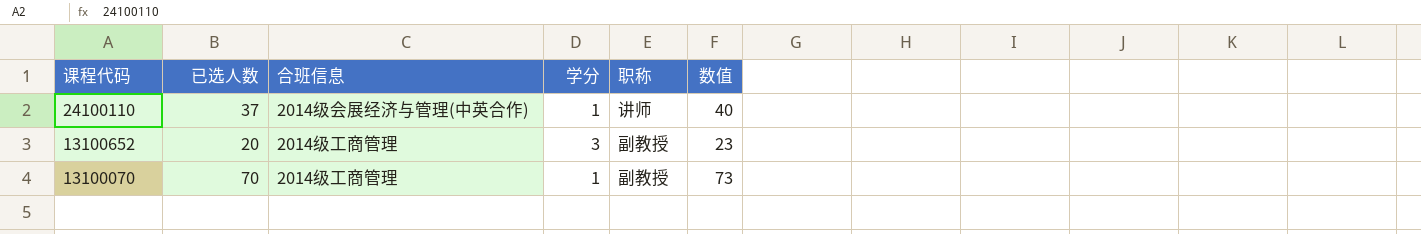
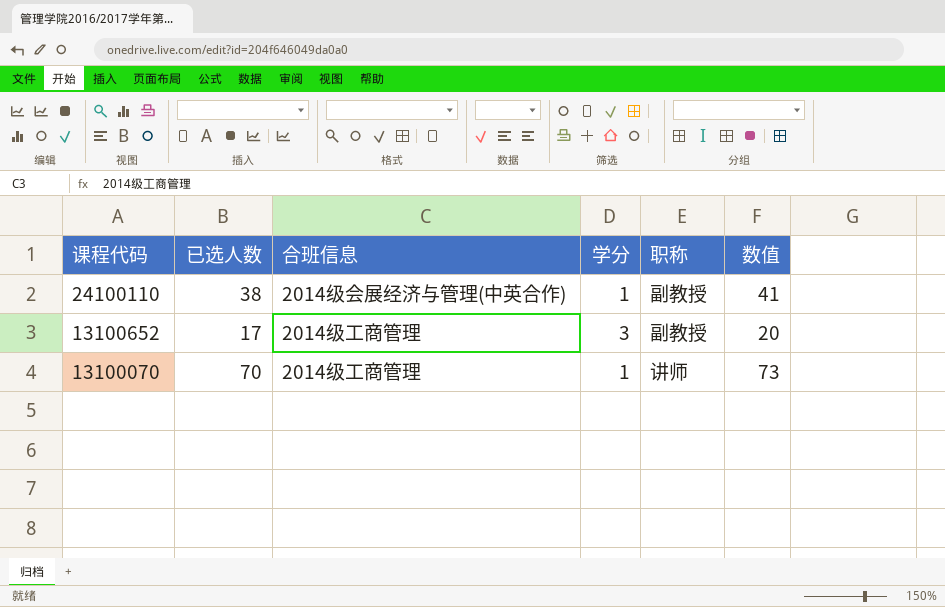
24100110 | 已选人数: 37 -> 38
24100110 | 职称: 讲师 -> 副教授
24100110 | 数值: 40 -> 41
13100652 | 已选人数: 20 -> 17
13100652 | 数值: 23 -> 20
13100070 | 职称: 副教授 -> 讲师

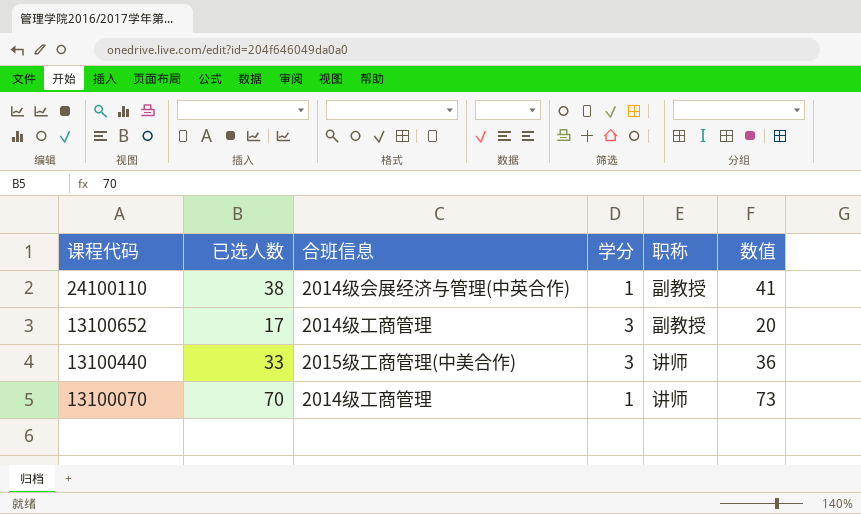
row 13100440: none -> 33 | 2015级工商管理(中美合作) | 3 | 讲师 | 36

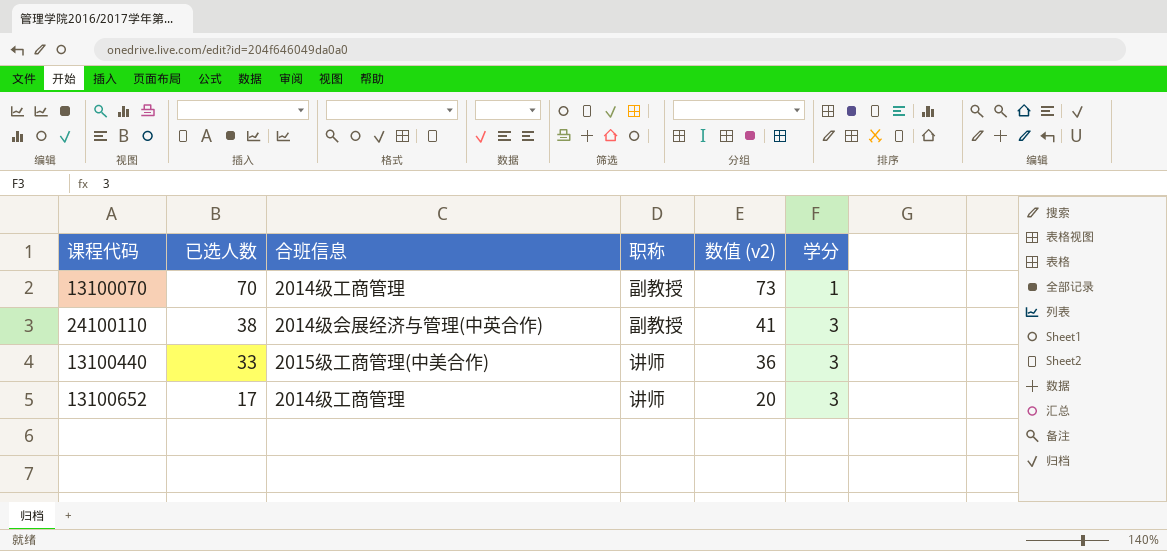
row order: 课程代码 descending -> 已选人数 descending
column name: 数值 -> 数值 (v2)
column 学分 | position: 4 -> 6
13100070 | 职称: 讲师 -> 副教授
24100110 | 学分: 1 -> 3
13100652 | 职称: 副教授 -> 讲师

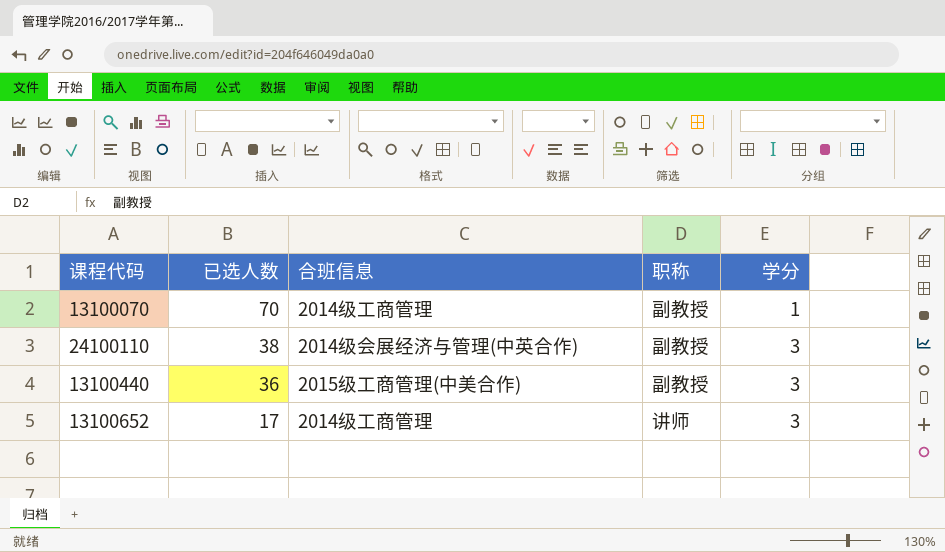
column 数值 (v2) | formula: [已选人数] + 3 -> none
13100440 | 已选人数: 33 -> 36
13100440 | 职称: 讲师 -> 副教授

